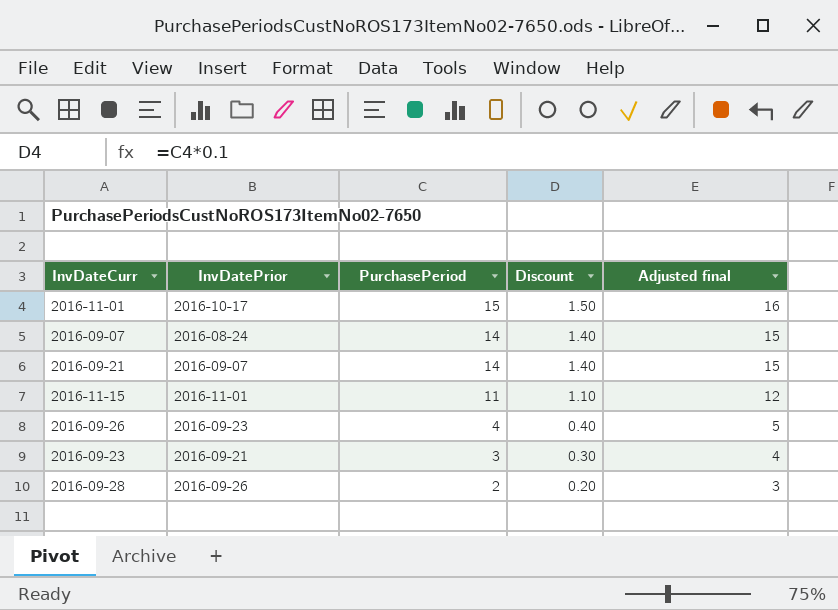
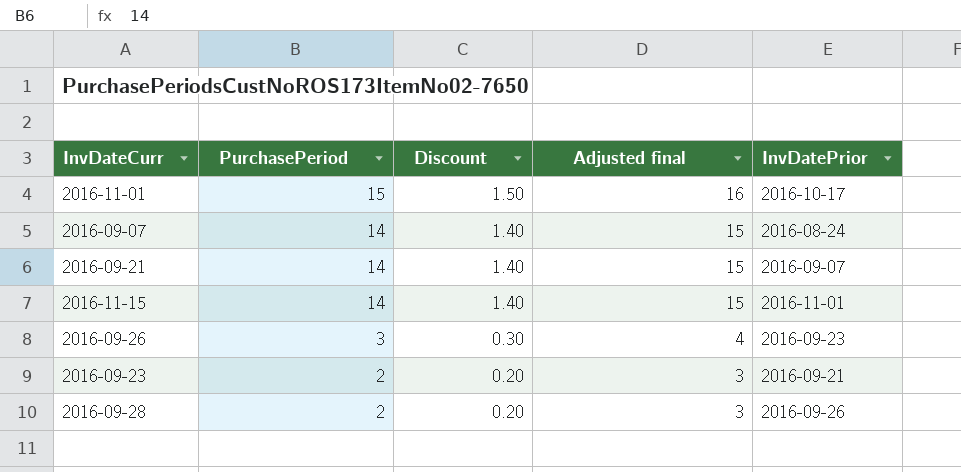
column InvDatePrior | position: 2 -> 5
2016-11-15 | PurchasePeriod: 11 -> 14
2016-11-15 | Discount: 1.10 -> 1.40
2016-11-15 | Adjusted final: 12 -> 15
2016-09-26 | PurchasePeriod: 4 -> 3
2016-09-26 | Discount: 0.40 -> 0.30
2016-09-26 | Adjusted final: 5 -> 4
2016-09-23 | PurchasePeriod: 3 -> 2
2016-09-23 | Discount: 0.30 -> 0.20
2016-09-23 | Adjusted final: 4 -> 3

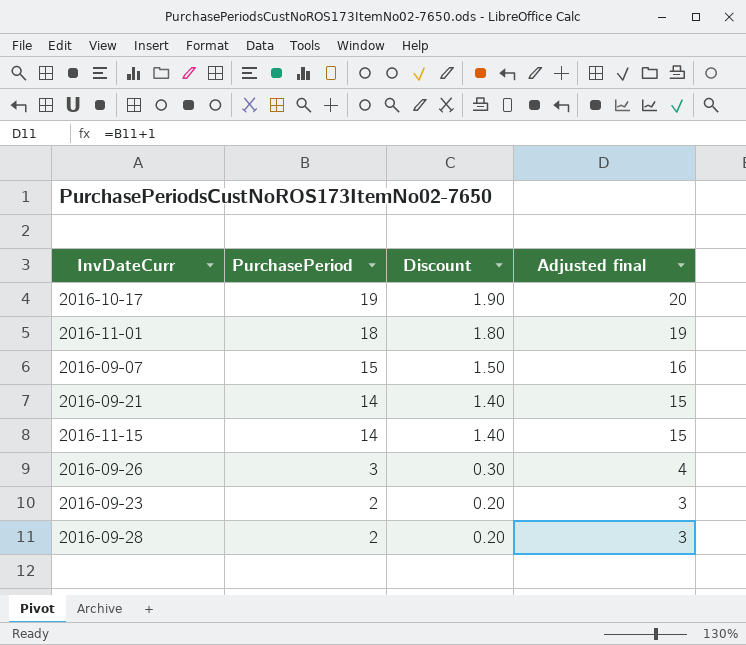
column InvDatePrior | position: 5 -> none
row 2016-10-17: none -> 19 | 1.90 | 20
2016-11-01 | PurchasePeriod: 15 -> 18
2016-11-01 | Discount: 1.50 -> 1.80
2016-11-01 | Adjusted final: 16 -> 19
2016-09-07 | PurchasePeriod: 14 -> 15
2016-09-07 | Discount: 1.40 -> 1.50
2016-09-07 | Adjusted final: 15 -> 16

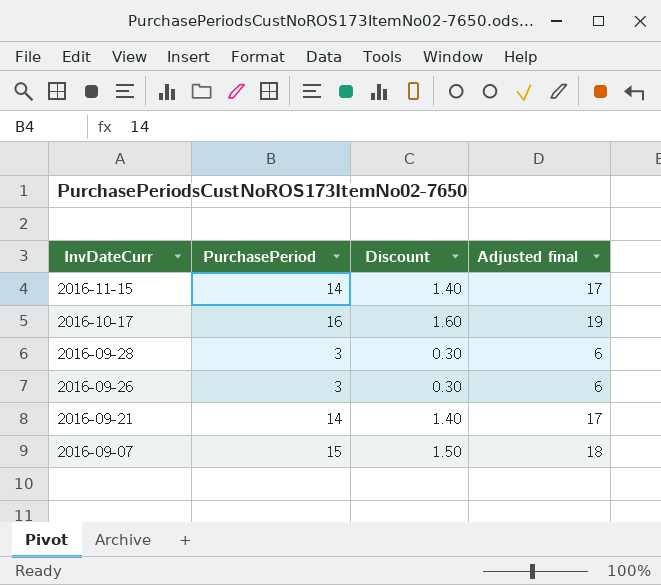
row order: PurchasePeriod descending -> InvDateCurr descending
column Adjusted final | formula: [PurchasePeriod] + 1 -> [PurchasePeriod] + 3
row 2016-11-01: 18 | 1.80 | 19 -> none
row 2016-09-23: 2 | 0.20 | 3 -> none
2016-10-17 | PurchasePeriod: 19 -> 16
2016-10-17 | Discount: 1.90 -> 1.60
2016-09-28 | PurchasePeriod: 2 -> 3
2016-09-28 | Discount: 0.20 -> 0.30

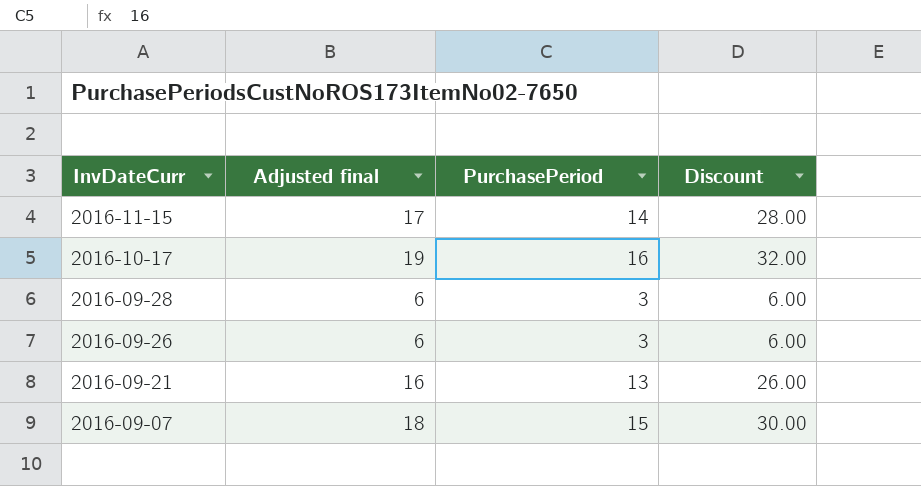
column Adjusted final | position: 4 -> 2
column Discount | formula: [PurchasePeriod] * 0.1 -> [PurchasePeriod] * 2
2016-09-21 | Adjusted final: 17 -> 16
2016-09-21 | PurchasePeriod: 14 -> 13

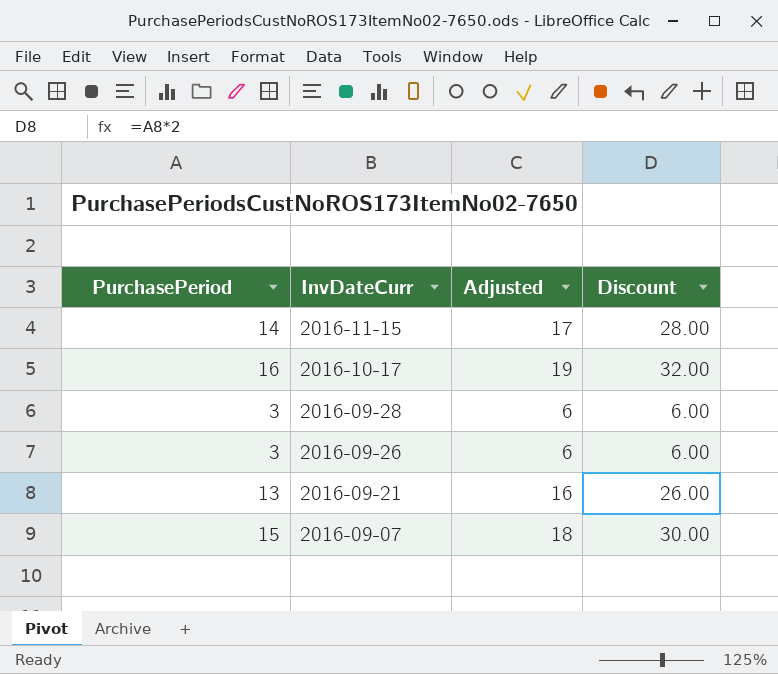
column PurchasePeriod | position: 3 -> 1
column name: Adjusted final -> Adjusted

